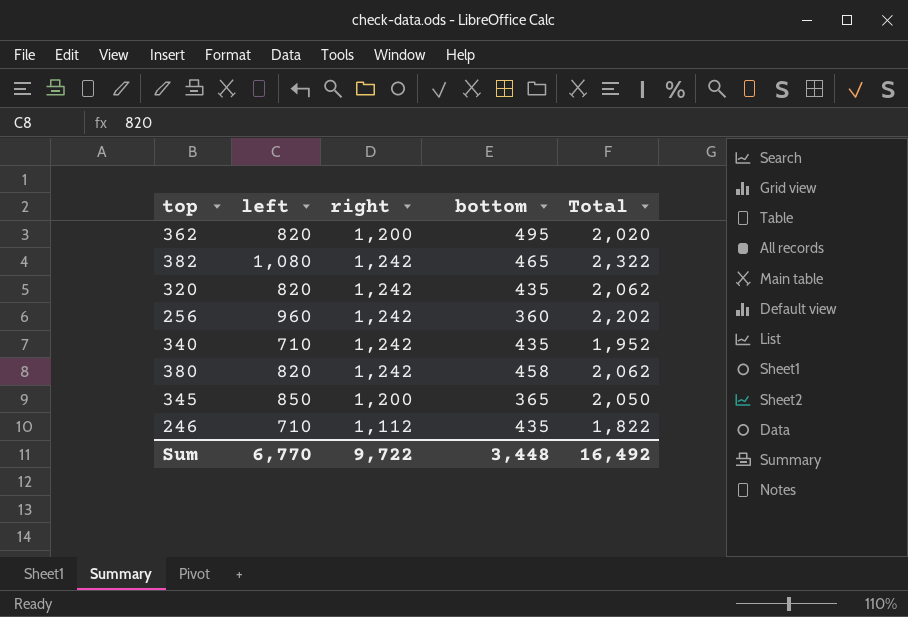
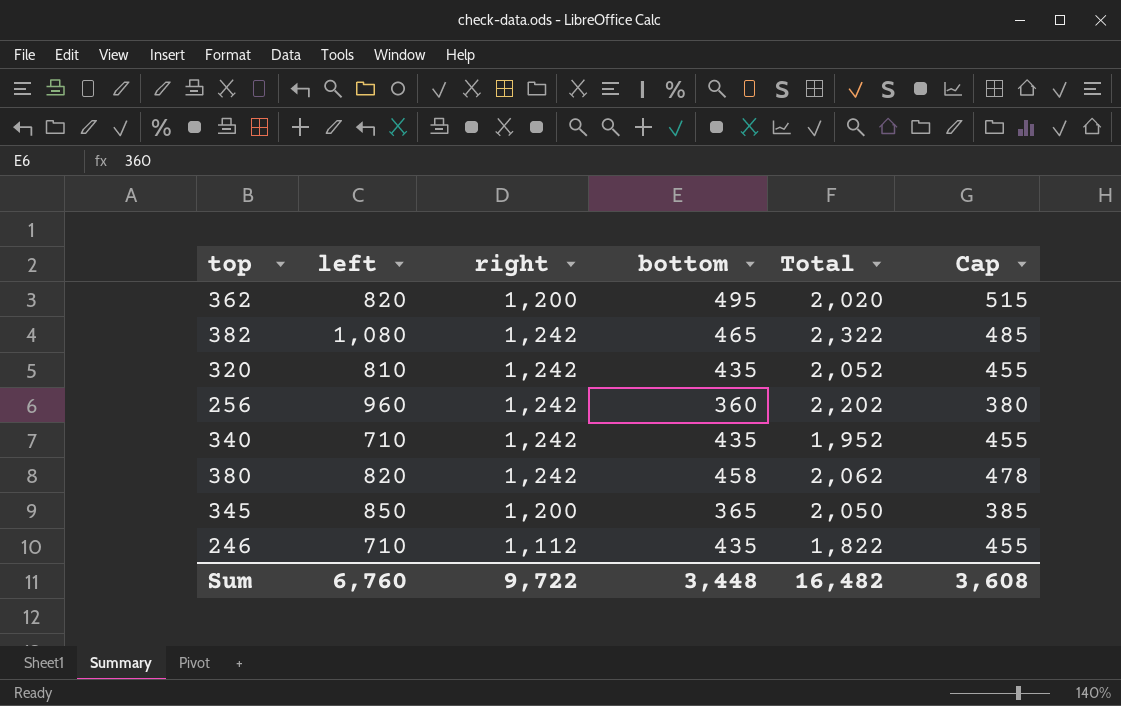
column Cap | formula: none -> [bottom] + 20
320 | left: 820 -> 810
320 | Total: 2,062 -> 2,052
Sum | left: 6,770 -> 6,760
Sum | Total: 16,492 -> 16,482

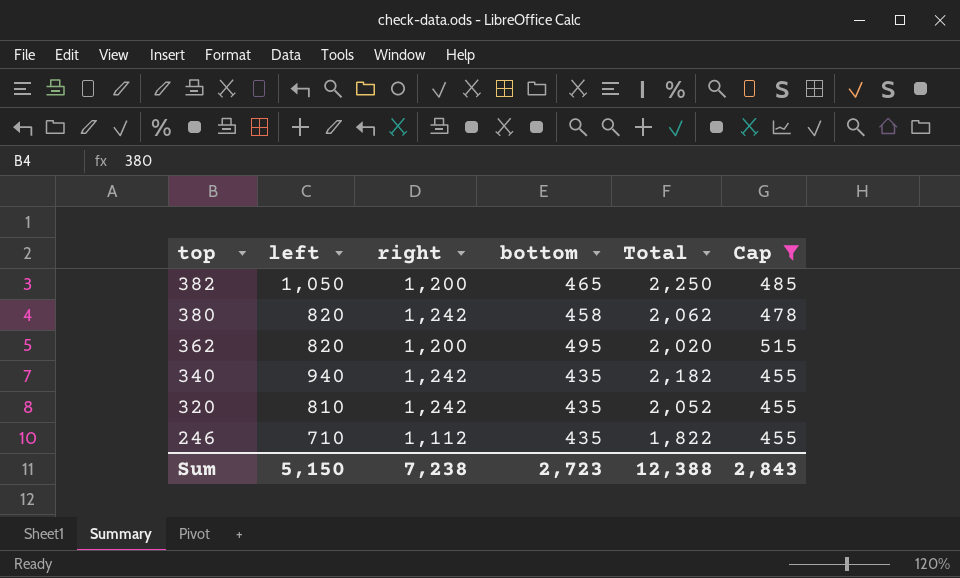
filter: none -> Cap >= 455
row order: none -> top descending
382 | left: 1,080 -> 1,050
382 | right: 1,242 -> 1,200
382 | Total: 2,322 -> 2,250
340 | left: 710 -> 940
340 | Total: 1,952 -> 2,182
Sum | left: 6,760 -> 5,150
Sum | right: 9,722 -> 7,238
Sum | bottom: 3,448 -> 2,723
Sum | Total: 16,482 -> 12,388
Sum | Cap: 3,608 -> 2,843

